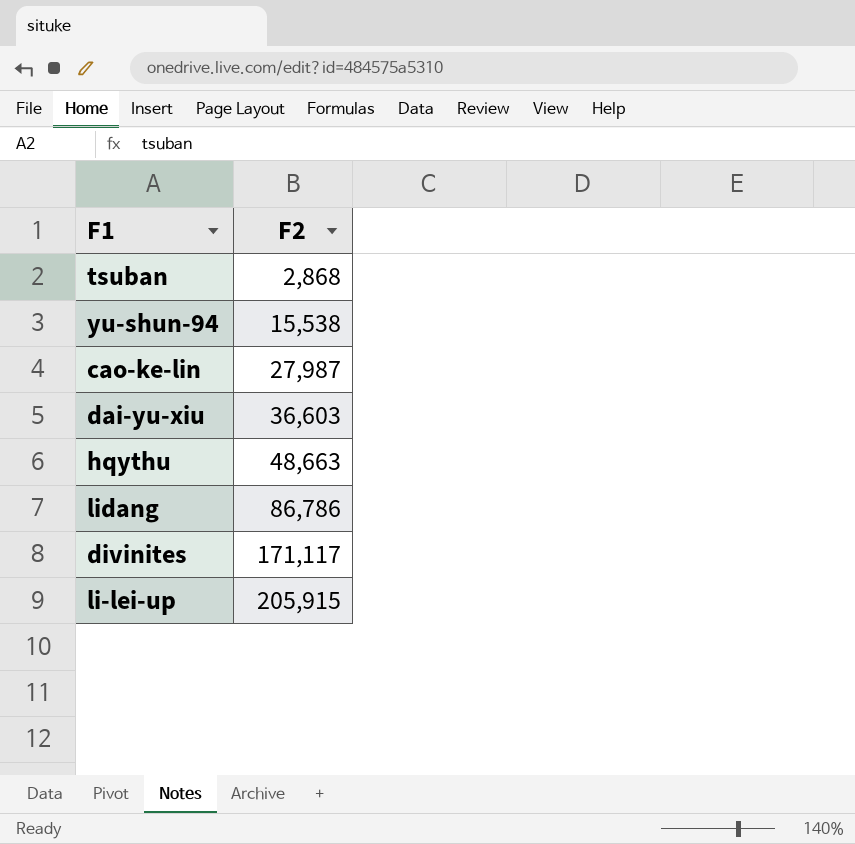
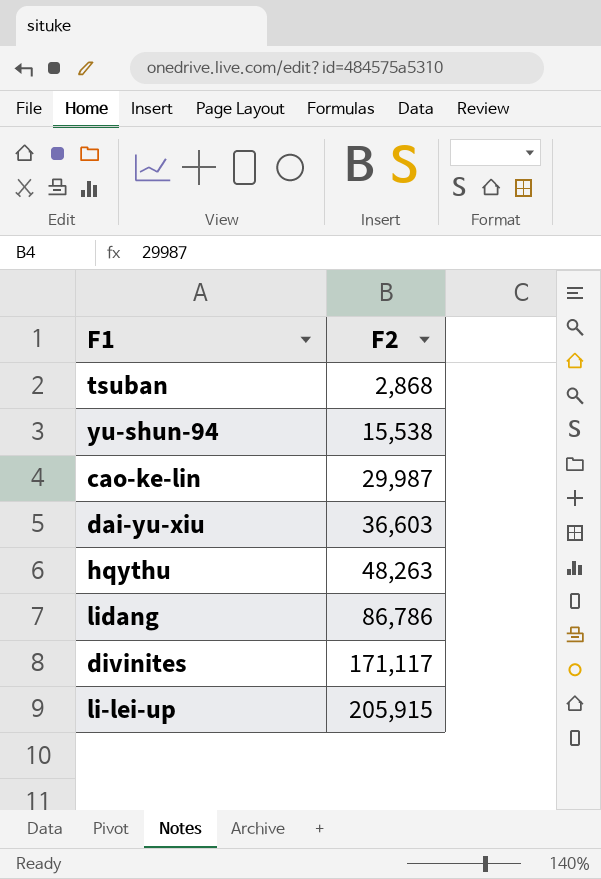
cao-ke-lin | F2: 27,987 -> 29,987
hqythu | F2: 48,663 -> 48,263

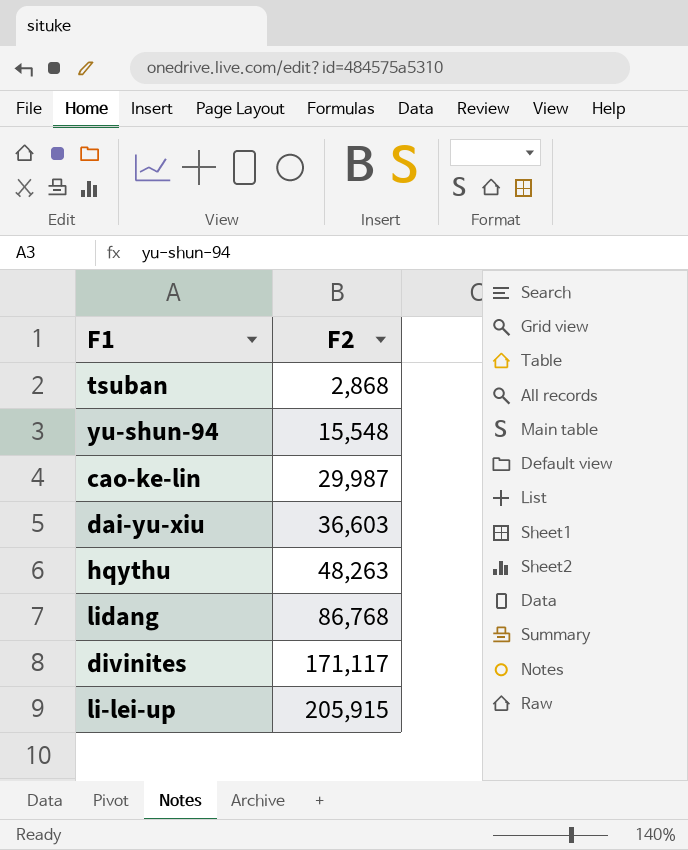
yu-shun-94 | F2: 15,538 -> 15,548
lidang | F2: 86,786 -> 86,768

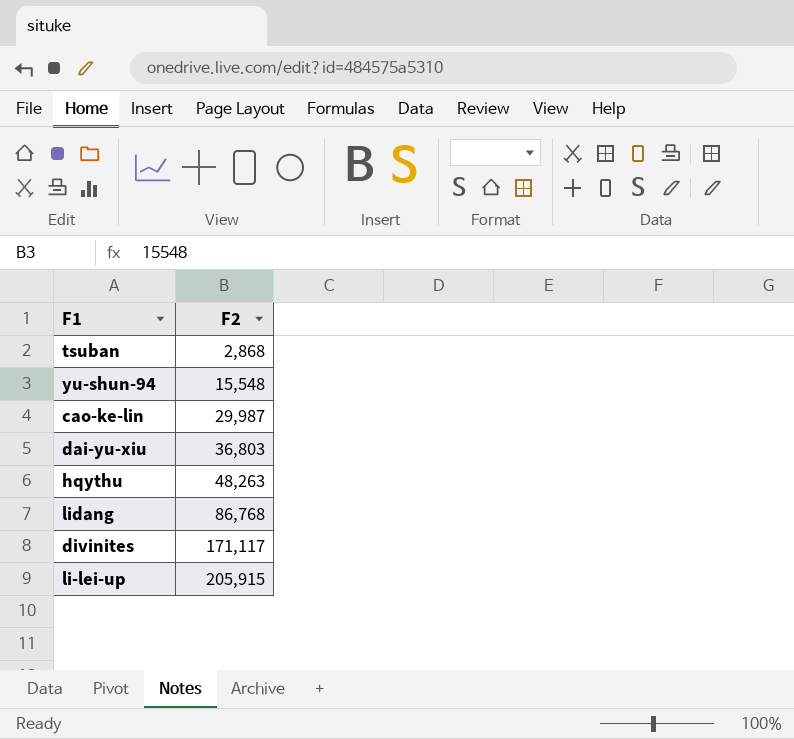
dai-yu-xiu | F2: 36,603 -> 36,803

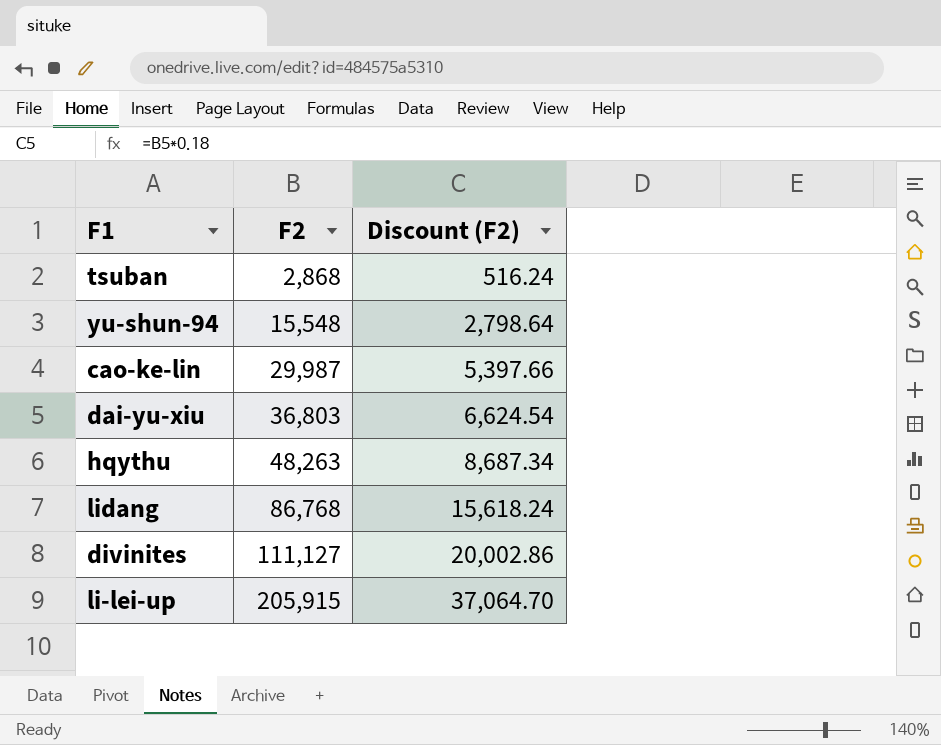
column Discount (F2) | formula: none -> [F2] * 0.18
divinites | F2: 171,117 -> 111,127

